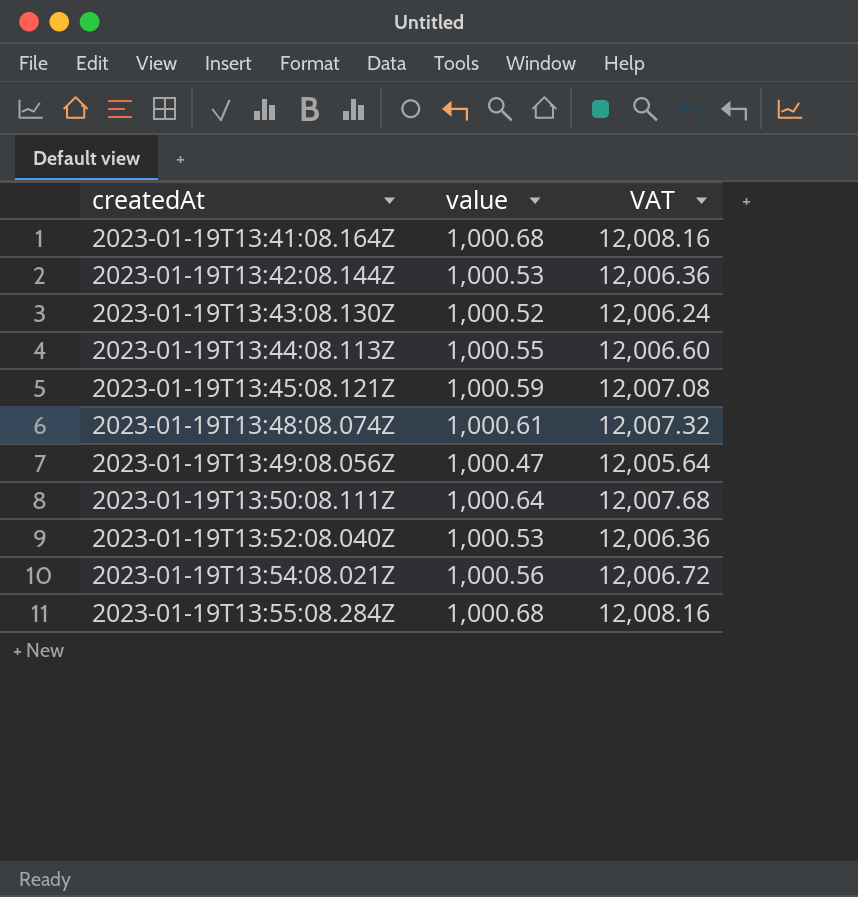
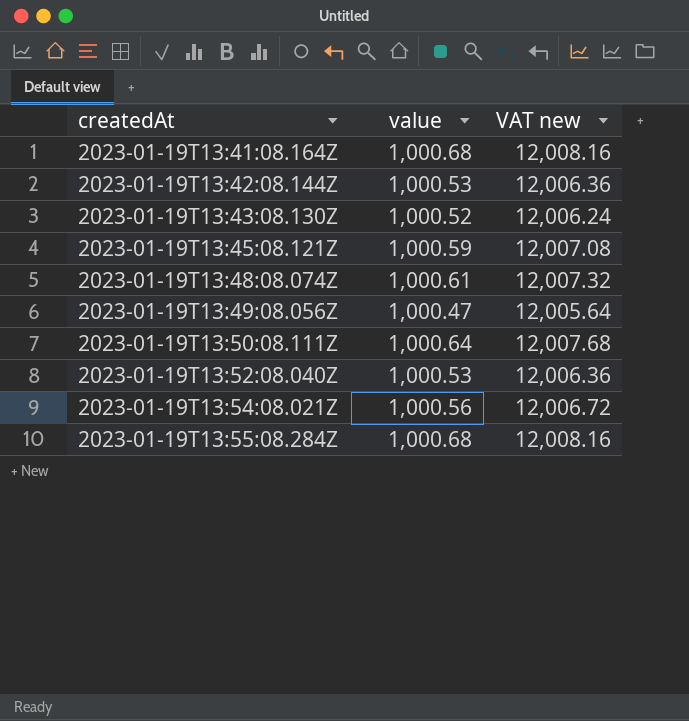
column name: VAT -> VAT new
row 2023-01-19T13:44:08.113Z: 1,000.55 | 12,006.60 -> none

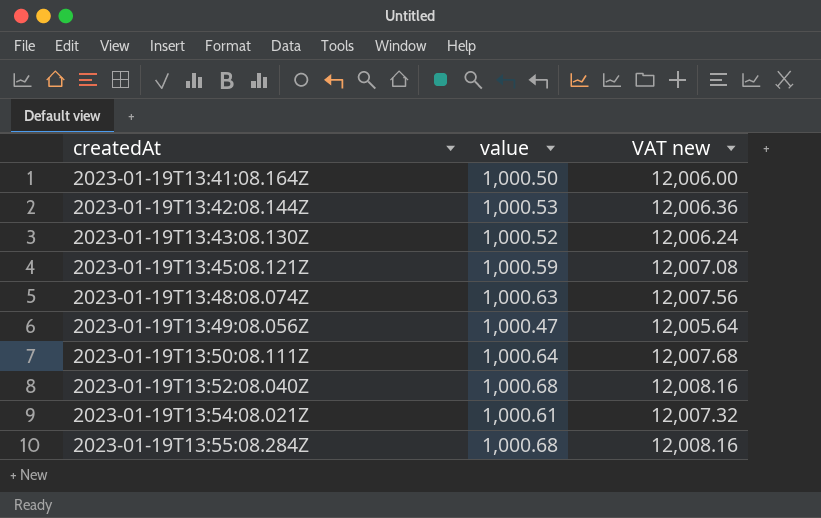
2023-01-19T13:41:08.164Z | value: 1,000.68 -> 1,000.50
2023-01-19T13:41:08.164Z | VAT new: 12,008.16 -> 12,006.00
2023-01-19T13:48:08.074Z | value: 1,000.61 -> 1,000.63
2023-01-19T13:48:08.074Z | VAT new: 12,007.32 -> 12,007.56
2023-01-19T13:52:08.040Z | value: 1,000.53 -> 1,000.68
2023-01-19T13:52:08.040Z | VAT new: 12,006.36 -> 12,008.16
2023-01-19T13:54:08.021Z | value: 1,000.56 -> 1,000.61
2023-01-19T13:54:08.021Z | VAT new: 12,006.72 -> 12,007.32

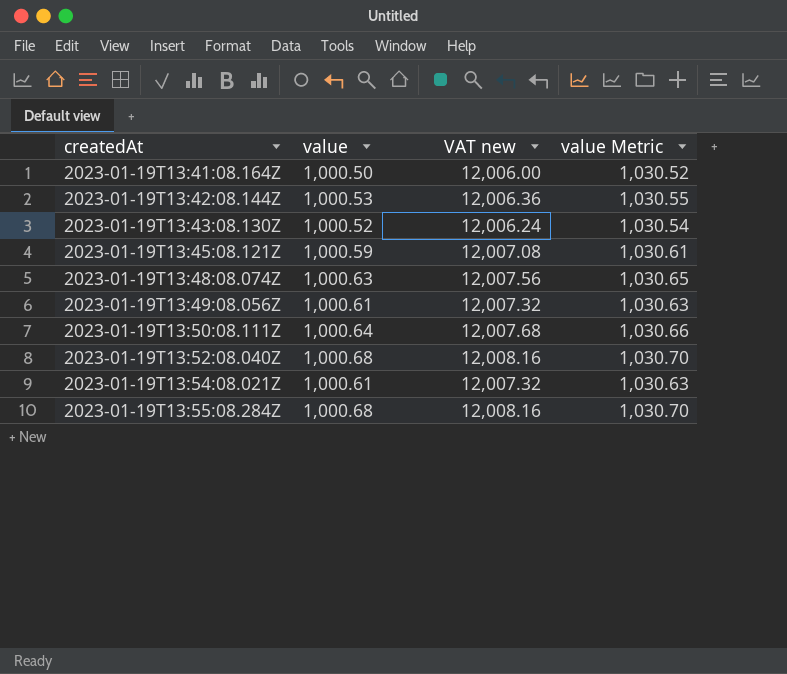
column value Metric | formula: none -> [value] * 1.03
2023-01-19T13:49:08.056Z | value: 1,000.47 -> 1,000.61
2023-01-19T13:49:08.056Z | VAT new: 12,005.64 -> 12,007.32

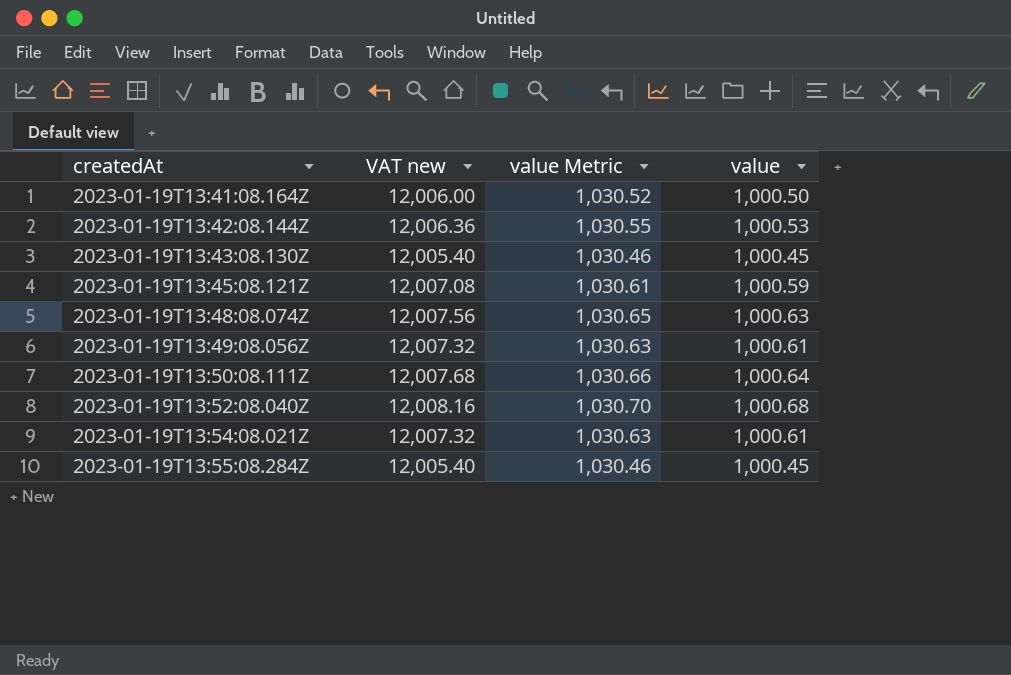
column value | position: 2 -> 4
2023-01-19T13:43:08.130Z | VAT new: 12,006.24 -> 12,005.40
2023-01-19T13:43:08.130Z | value Metric: 1,030.54 -> 1,030.46
2023-01-19T13:43:08.130Z | value: 1,000.52 -> 1,000.45
2023-01-19T13:55:08.284Z | VAT new: 12,008.16 -> 12,005.40
2023-01-19T13:55:08.284Z | value Metric: 1,030.70 -> 1,030.46
2023-01-19T13:55:08.284Z | value: 1,000.68 -> 1,000.45

